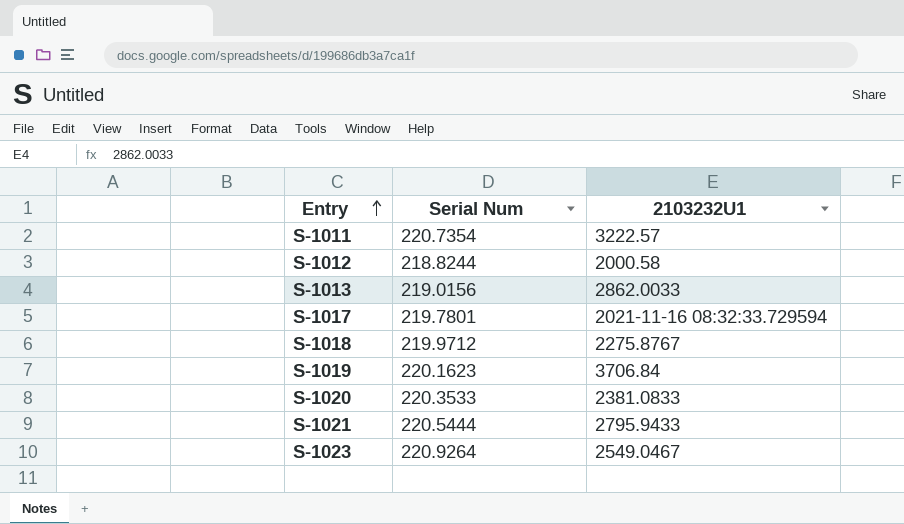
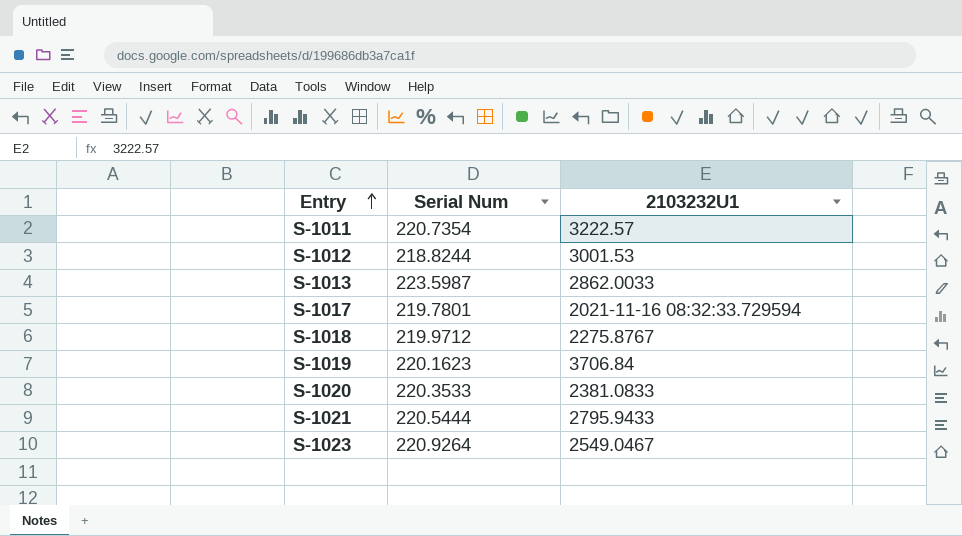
S-1012 | 2103232U1: 2000.58 -> 3001.53
S-1013 | Serial Num: 219.0156 -> 223.5987

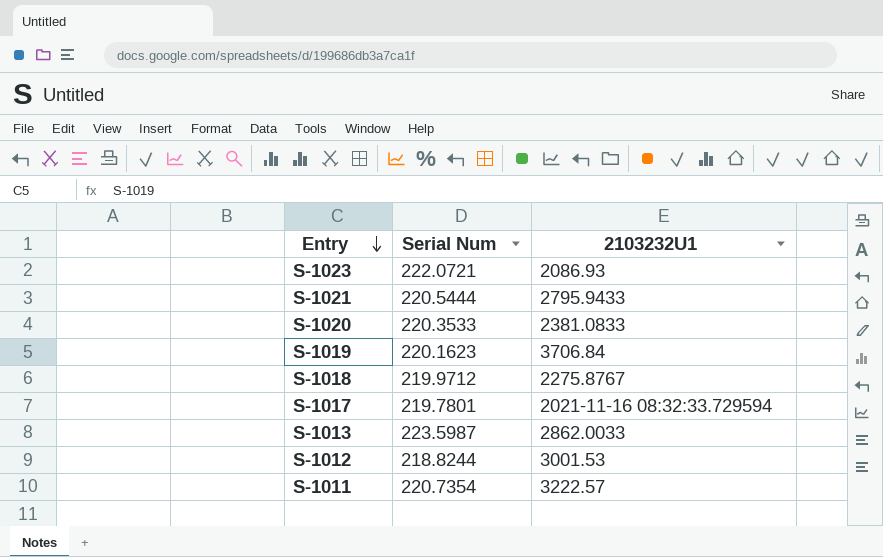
row order: Entry ascending -> Entry descending
S-1023 | Serial Num: 220.9264 -> 222.0721
S-1023 | 2103232U1: 2549.0467 -> 2086.93

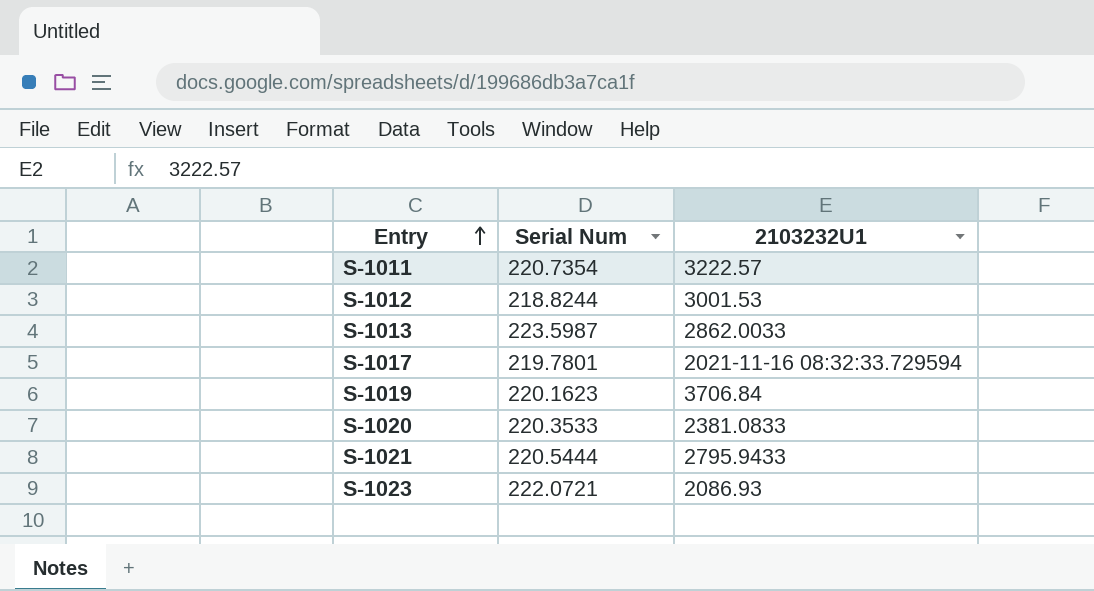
row order: Entry descending -> Entry ascending
row S-1018: 219.9712 | 2275.8767 -> none

